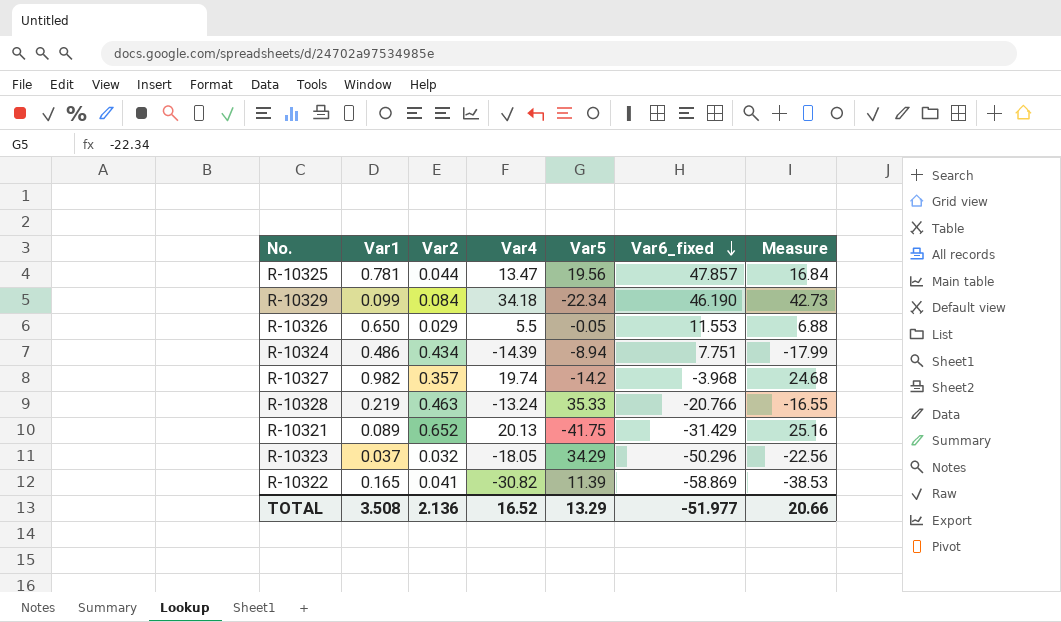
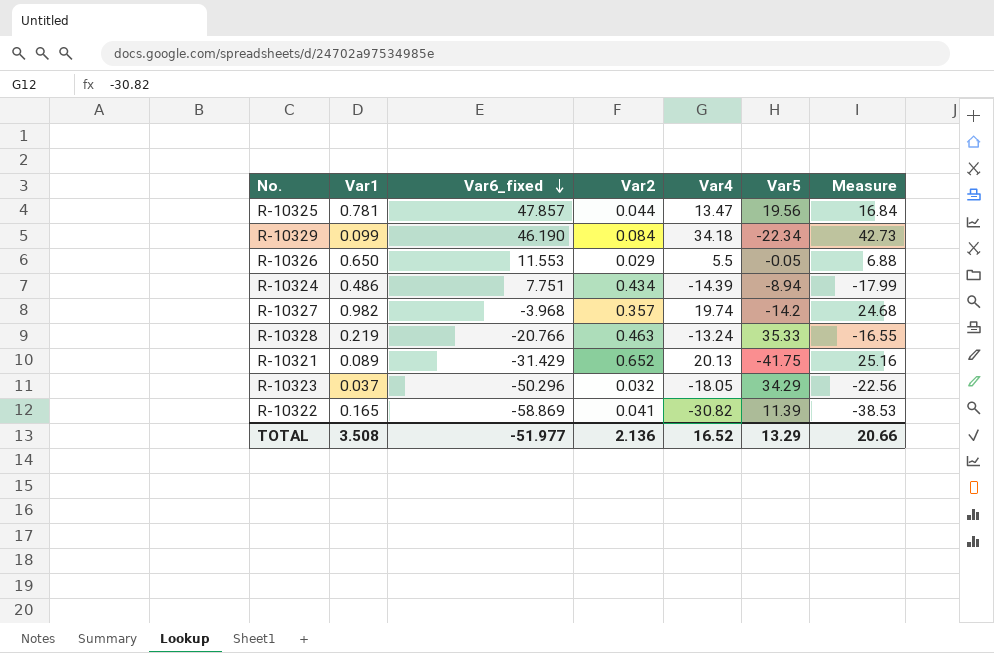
column Var6_fixed | position: 6 -> 3

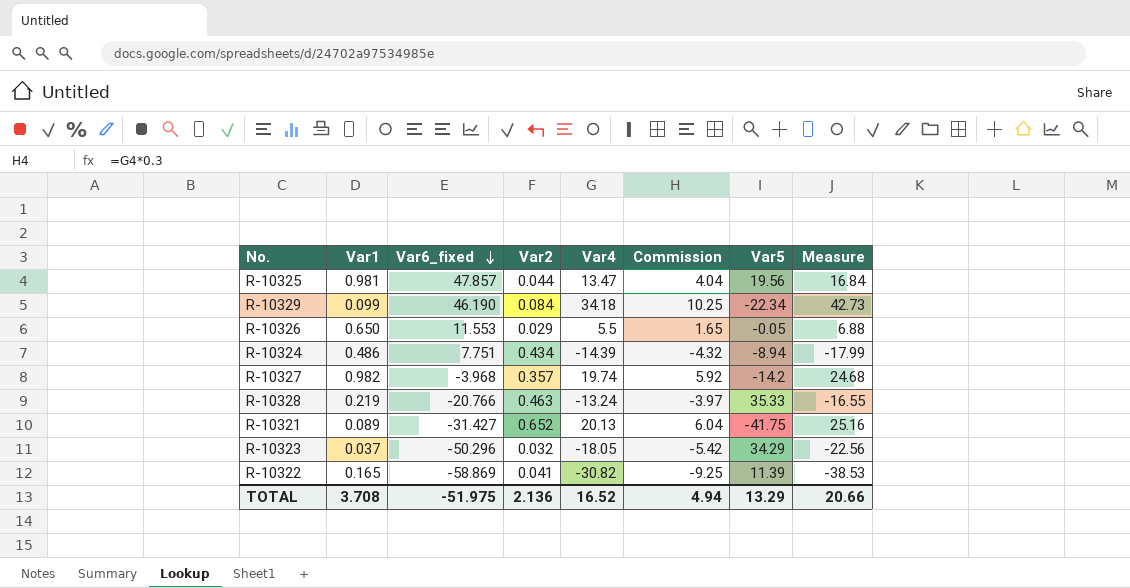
column Commission | formula: none -> [Var4] * 0.3
R-10325 | Var1: 0.781 -> 0.981
R-10321 | Var6_fixed: -31.429 -> -31.427
TOTAL | Var1: 3.508 -> 3.708
TOTAL | Var6_fixed: -51.977 -> -51.975

